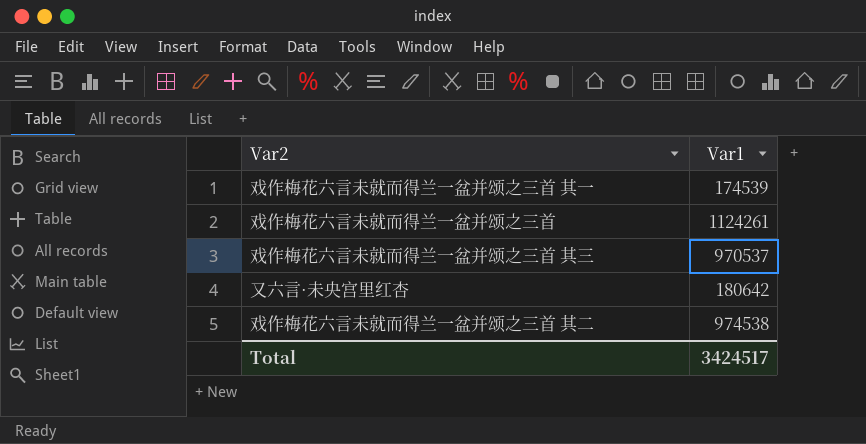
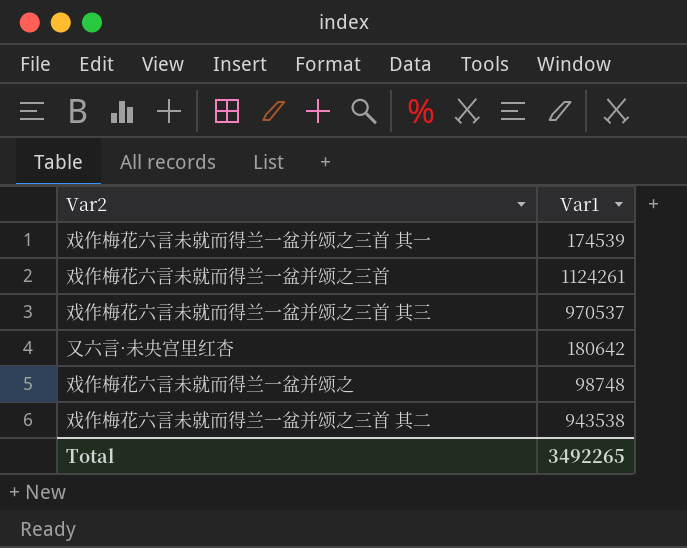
row 戏作梅花六言未就而得兰一盆并颂之: none -> 98748
戏作梅花六言未就而得兰一盆并颂之三首 其二 | Var1: 974538 -> 943538
Total | Var1: 3424517 -> 3492265

